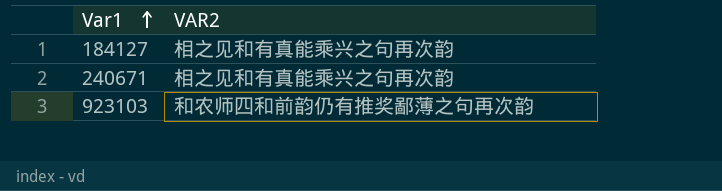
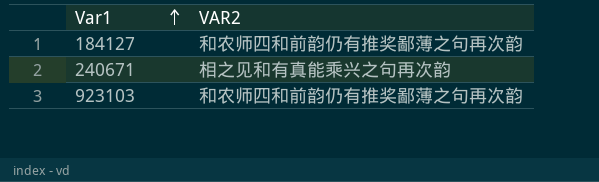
184127 | VAR2: 相之见和有真能乘兴之句再次韵 -> 和农师四和前韵仍有推奖鄙薄之句再次韵

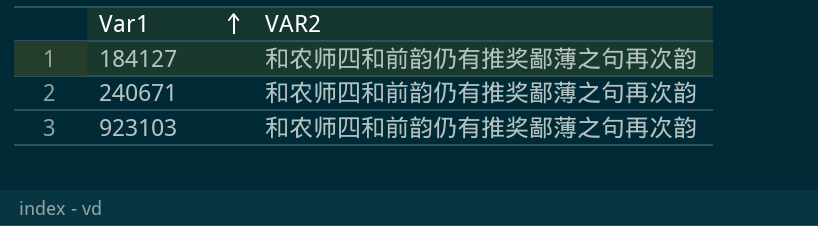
240671 | VAR2: 相之见和有真能乘兴之句再次韵 -> 和农师四和前韵仍有推奖鄙薄之句再次韵

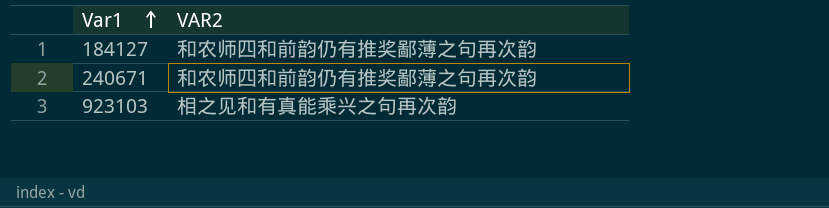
923103 | VAR2: 和农师四和前韵仍有推奖鄙薄之句再次韵 -> 相之见和有真能乘兴之句再次韵

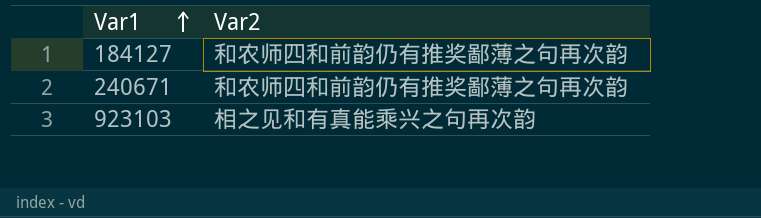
column name: VAR2 -> Var2

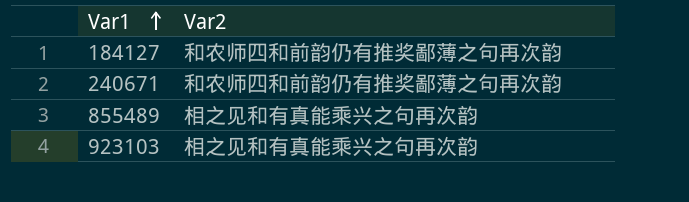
row 855489: none -> 相之见和有真能乘兴之句再次韵

